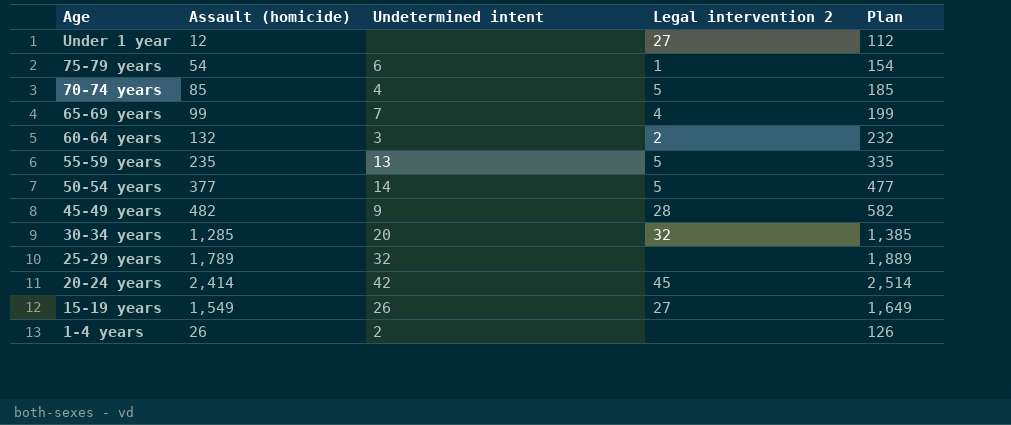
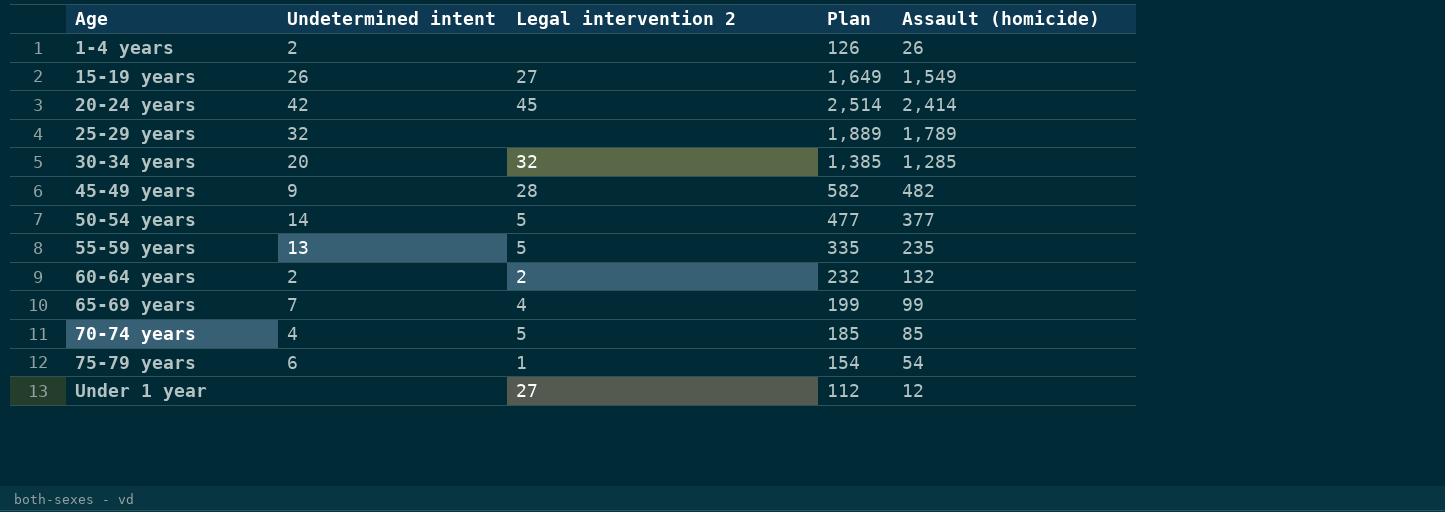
row order: Age descending -> Age ascending
column Assault (homicide) | position: 2 -> 5
60-64 years | Undetermined intent: 3 -> 2

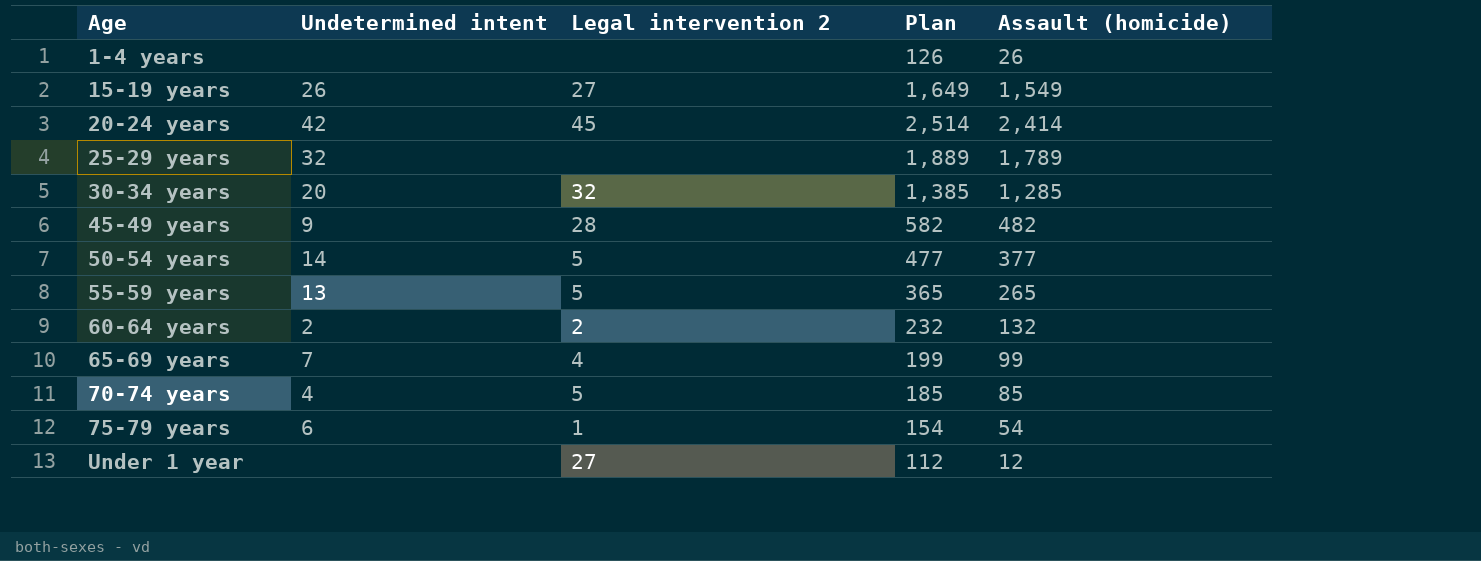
1-4 years | Undetermined intent: 2 -> none
55-59 years | Plan: 335 -> 365
55-59 years | Assault (homicide): 235 -> 265

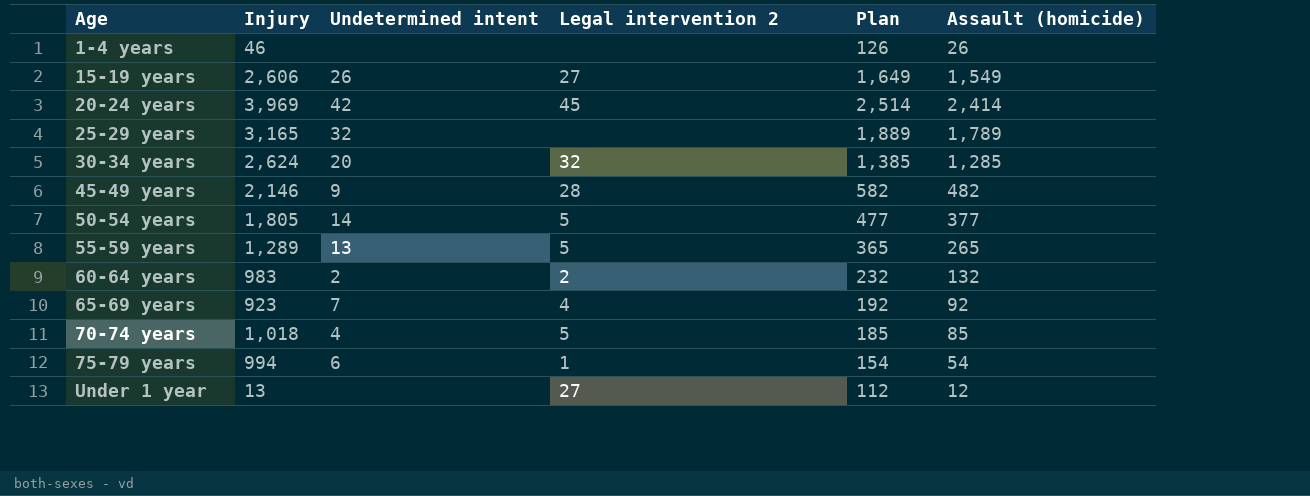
column Injury | position: none -> 2
65-69 years | Plan: 199 -> 192
65-69 years | Assault (homicide): 99 -> 92

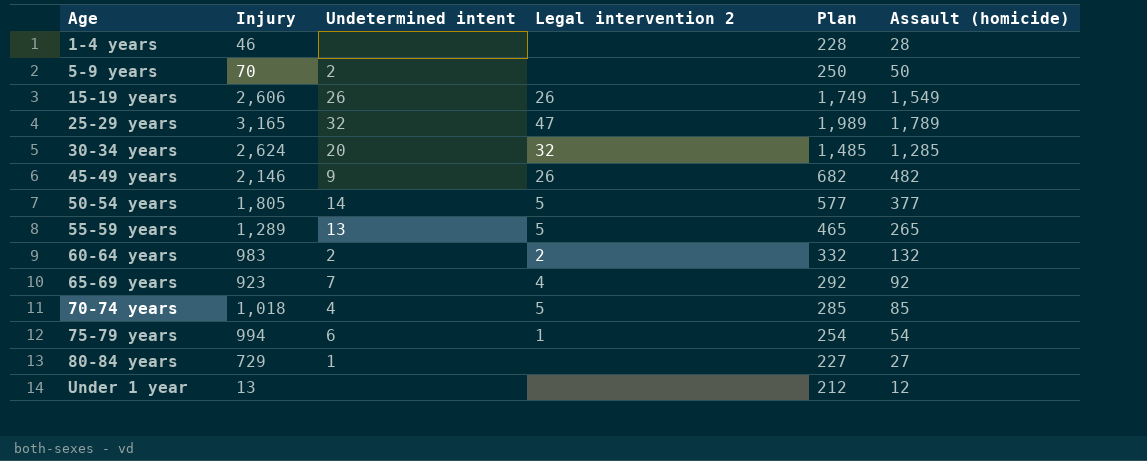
column Plan | formula: [Assault (homicide)] + 100 -> [Assault (homicide)] + 200
row 20-24 years: 3,969 | 42 | 45 | 2,514 | 2,414 -> none
1-4 years | Assault (homicide): 26 -> 28
row 5-9 years: none -> 70 | 2 | none | 250 | 50
15-19 years | Legal intervention 2: 27 -> 26
25-29 years | Legal intervention 2: none -> 47
45-49 years | Legal intervention 2: 28 -> 26
row 80-84 years: none -> 729 | 1 | none | 227 | 27
Under 1 year | Legal intervention 2: 27 -> none

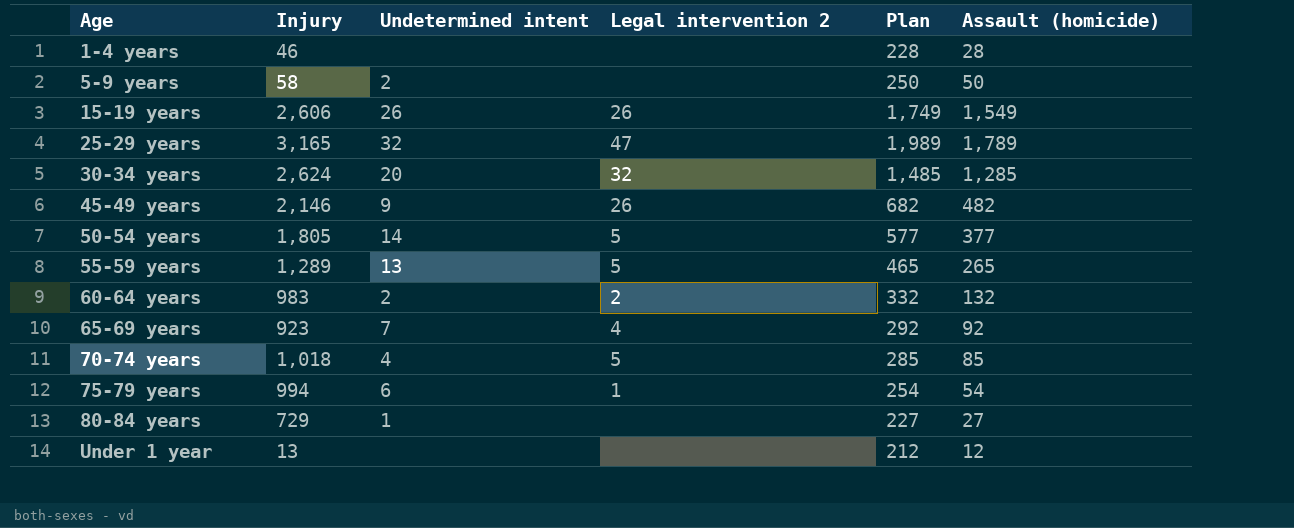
5-9 years | Injury: 70 -> 58

